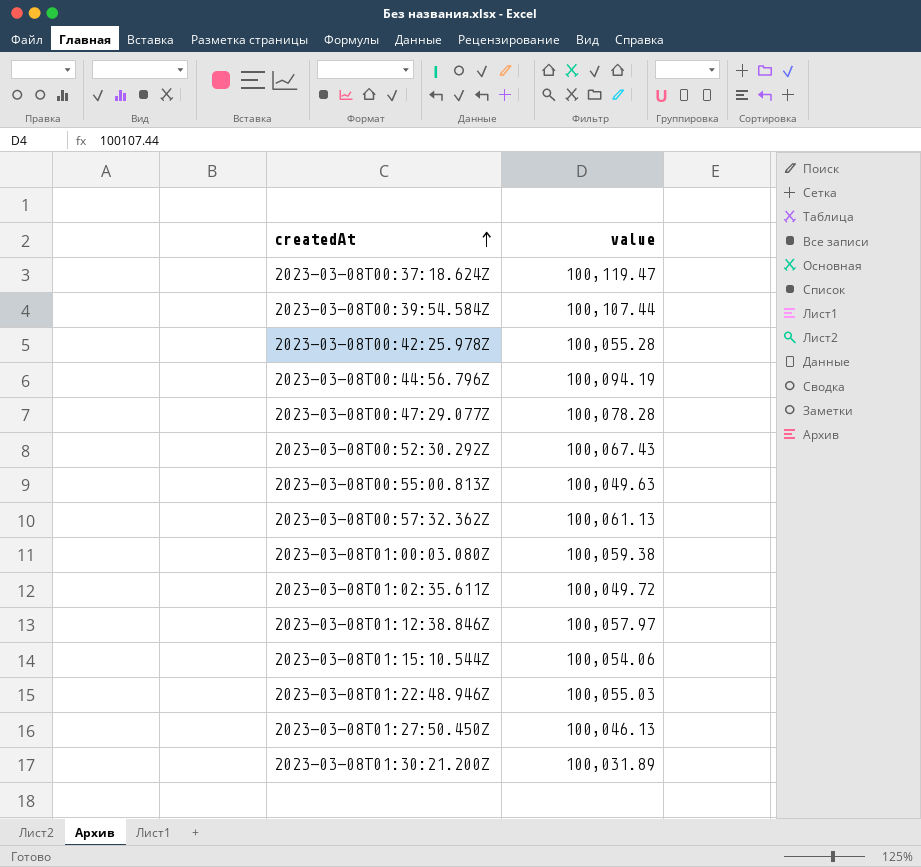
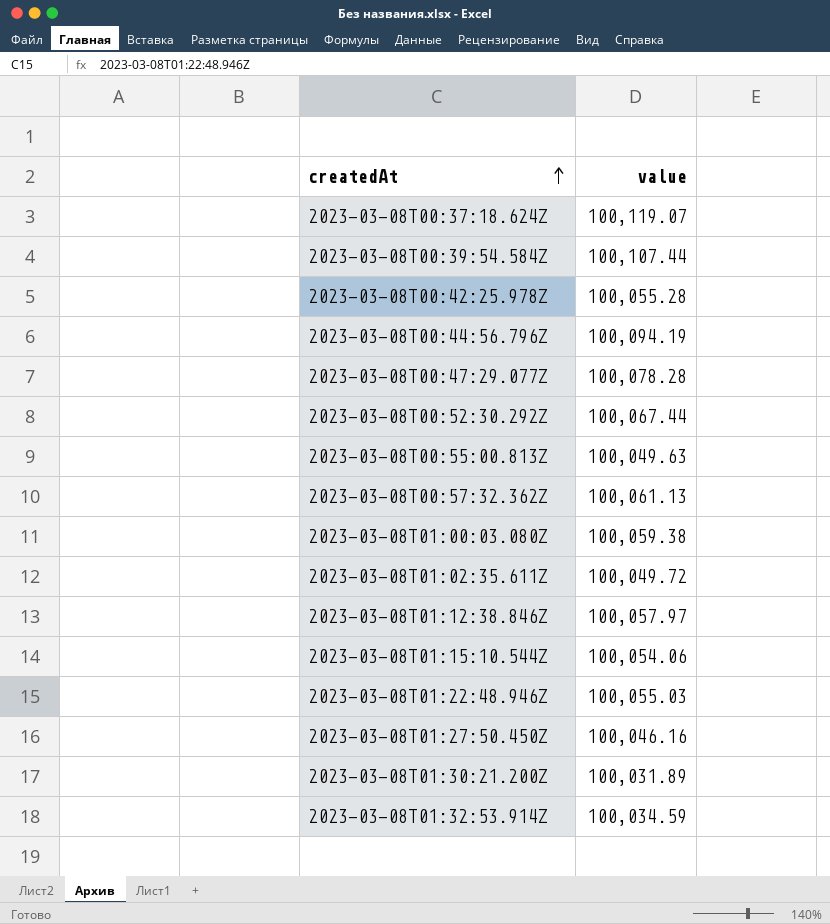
2023-03-08T00:37:18.624Z | value: 100,119.47 -> 100,119.07
2023-03-08T00:52:30.292Z | value: 100,067.43 -> 100,067.44
2023-03-08T01:27:50.450Z | value: 100,046.13 -> 100,046.16
row 2023-03-08T01:32:53.914Z: none -> 100,034.59

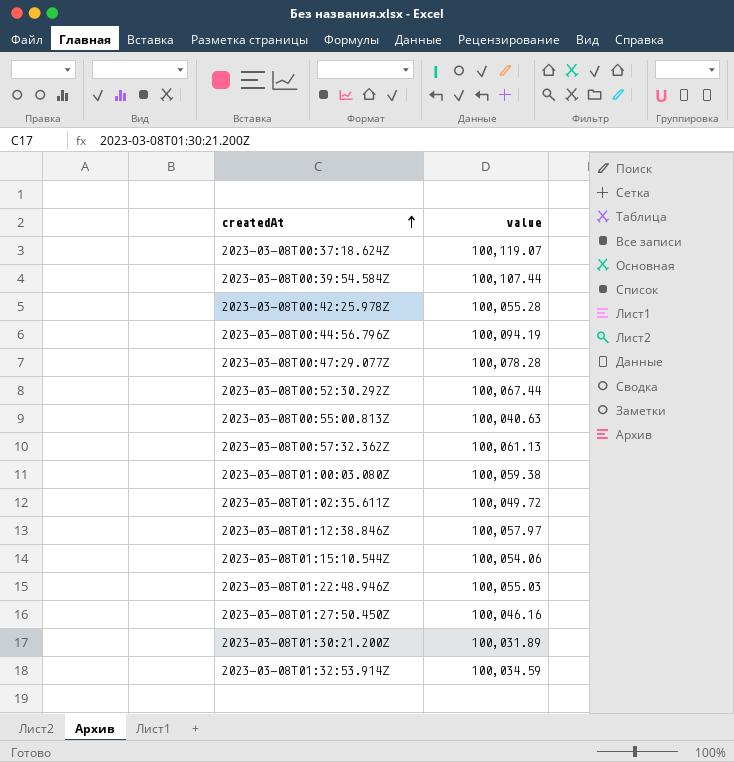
2023-03-08T00:55:00.813Z | value: 100,049.63 -> 100,040.63

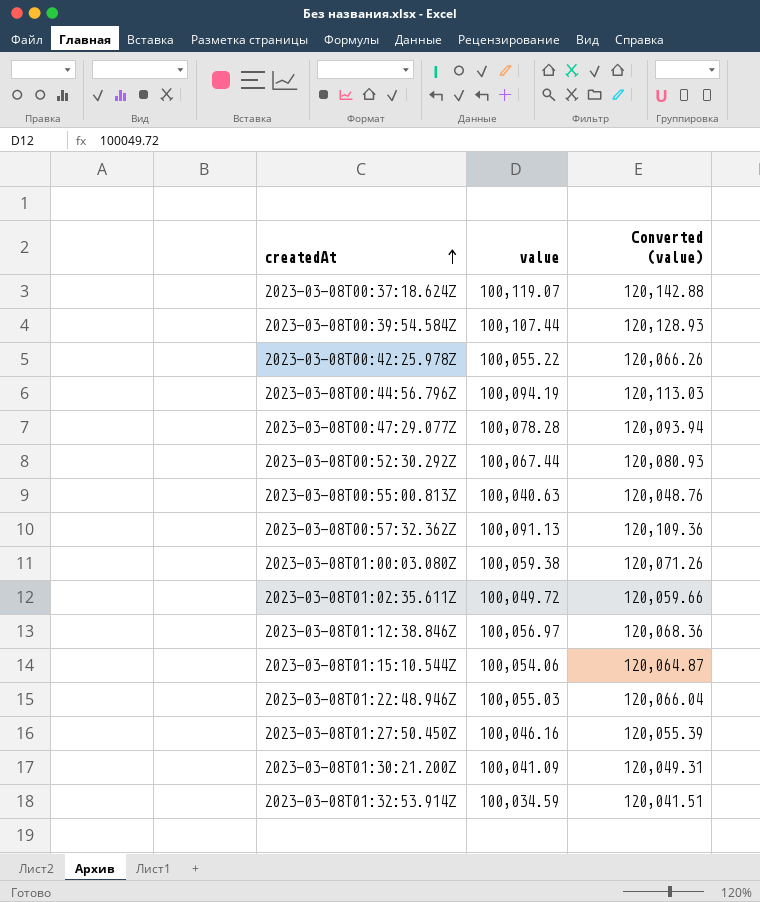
column Converted (value) | formula: none -> [value] * 1.2
2023-03-08T00:42:25.978Z | value: 100,055.28 -> 100,055.22
2023-03-08T00:57:32.362Z | value: 100,061.13 -> 100,091.13
2023-03-08T01:12:38.846Z | value: 100,057.97 -> 100,056.97
2023-03-08T01:30:21.200Z | value: 100,031.89 -> 100,041.09

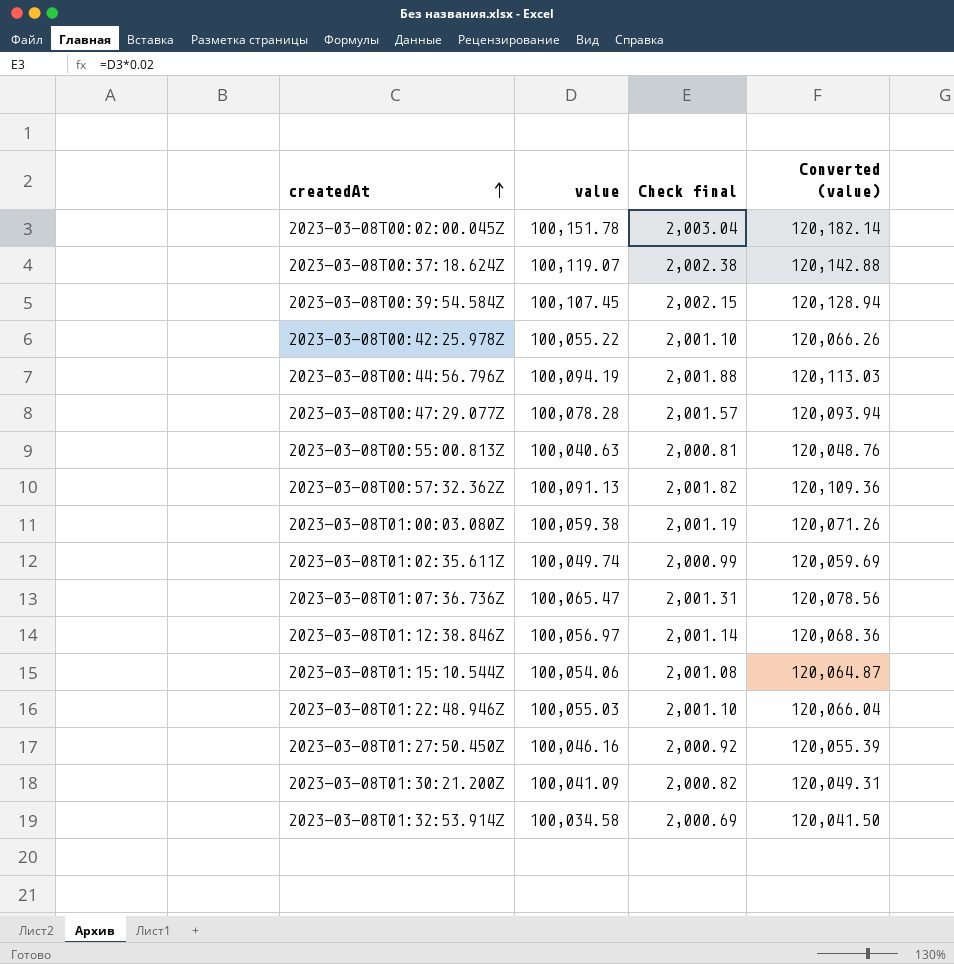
column Check final | formula: none -> [value] * 0.02
row 2023-03-08T00:52:30.292Z: 100,067.44 | 120,080.93 -> none
row 2023-03-08T00:02:00.045Z: none -> 100,151.78 | 2,003.04 | 120,182.14
2023-03-08T00:39:54.584Z | value: 100,107.44 -> 100,107.45
2023-03-08T00:39:54.584Z | Converted (value): 120,128.93 -> 120,128.94
2023-03-08T01:02:35.611Z | value: 100,049.72 -> 100,049.74
2023-03-08T01:02:35.611Z | Converted (value): 120,059.66 -> 120,059.69
row 2023-03-08T01:07:36.736Z: none -> 100,065.47 | 2,001.31 | 120,078.56
2023-03-08T01:32:53.914Z | value: 100,034.59 -> 100,034.58
2023-03-08T01:32:53.914Z | Converted (value): 120,041.51 -> 120,041.50

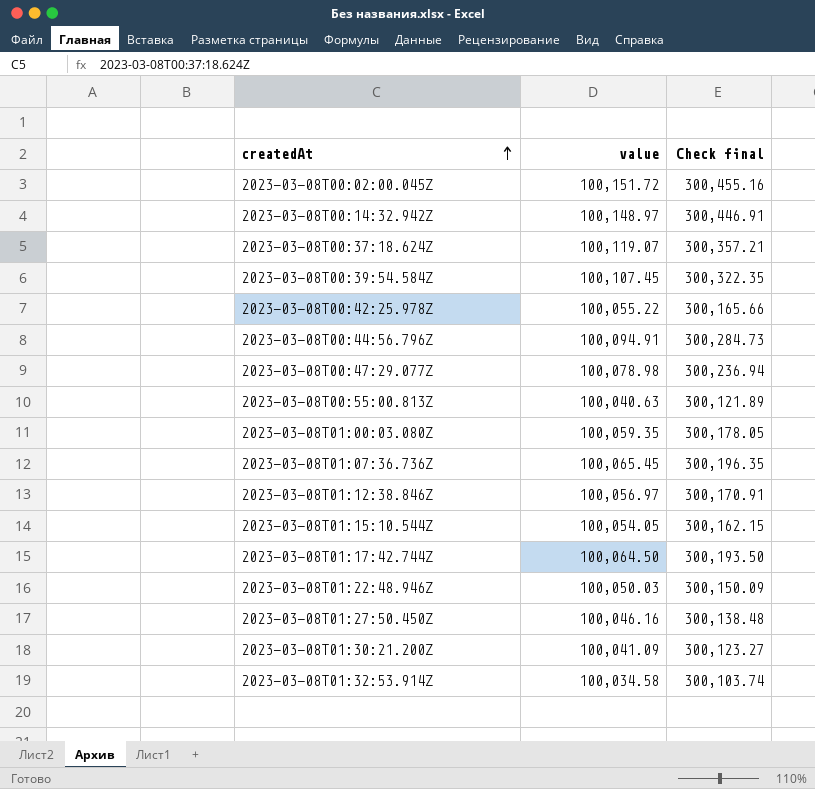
column Converted (value) | formula: [value] * 1.2 -> none
column Check final | formula: [value] * 0.02 -> [value] * 3
row 2023-03-08T00:57:32.362Z: 100,091.13 | 2,001.82 | 120,109.36 -> none
row 2023-03-08T01:02:35.611Z: 100,049.74 | 2,000.99 | 120,059.69 -> none
2023-03-08T00:02:00.045Z | value: 100,151.78 -> 100,151.72
row 2023-03-08T00:14:32.942Z: none -> 100,148.97 | 300,446.91
2023-03-08T00:44:56.796Z | value: 100,094.19 -> 100,094.91
2023-03-08T00:47:29.077Z | value: 100,078.28 -> 100,078.98
2023-03-08T01:00:03.080Z | value: 100,059.38 -> 100,059.35
2023-03-08T01:07:36.736Z | value: 100,065.47 -> 100,065.45
2023-03-08T01:15:10.544Z | value: 100,054.06 -> 100,054.05
row 2023-03-08T01:17:42.744Z: none -> 100,064.50 | 300,193.50
2023-03-08T01:22:48.946Z | value: 100,055.03 -> 100,050.03

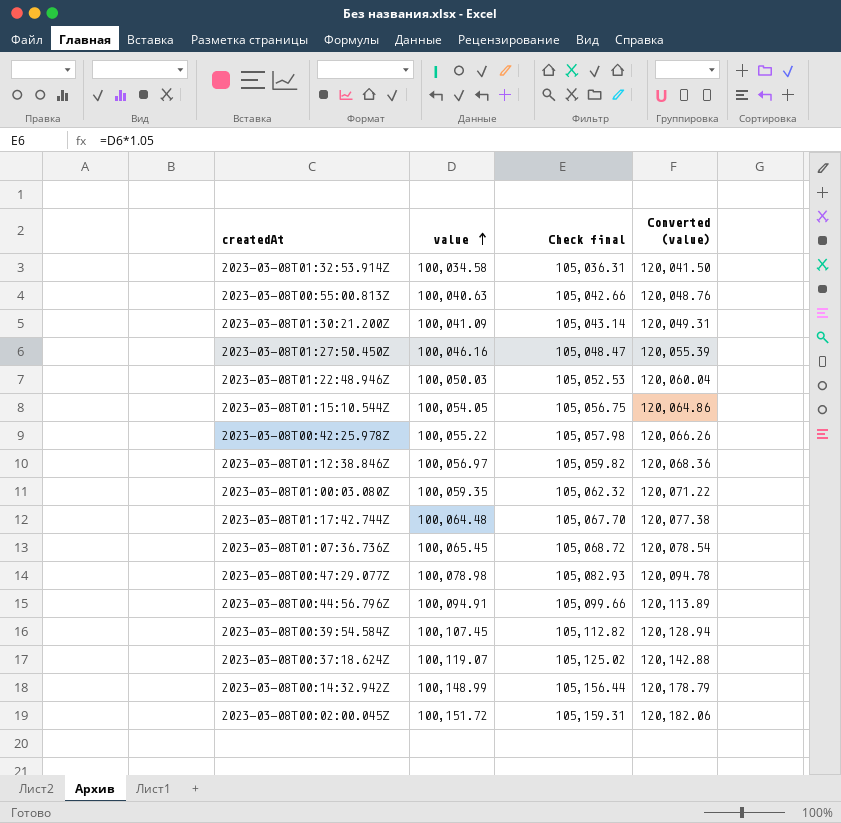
row order: createdAt ascending -> value ascending
column Check final | formula: [value] * 3 -> [value] * 1.05
column Converted (value) | formula: none -> [value] * 1.2
2023-03-08T01:17:42.744Z | value: 100,064.50 -> 100,064.48
2023-03-08T00:14:32.942Z | value: 100,148.97 -> 100,148.99

